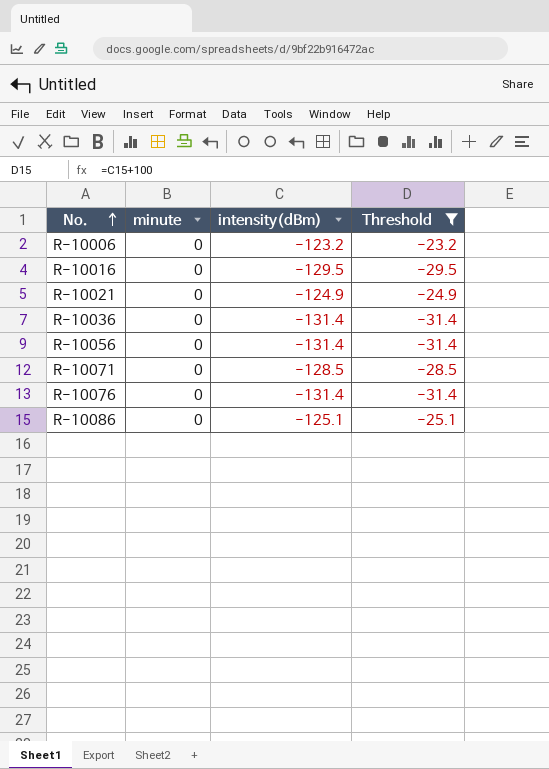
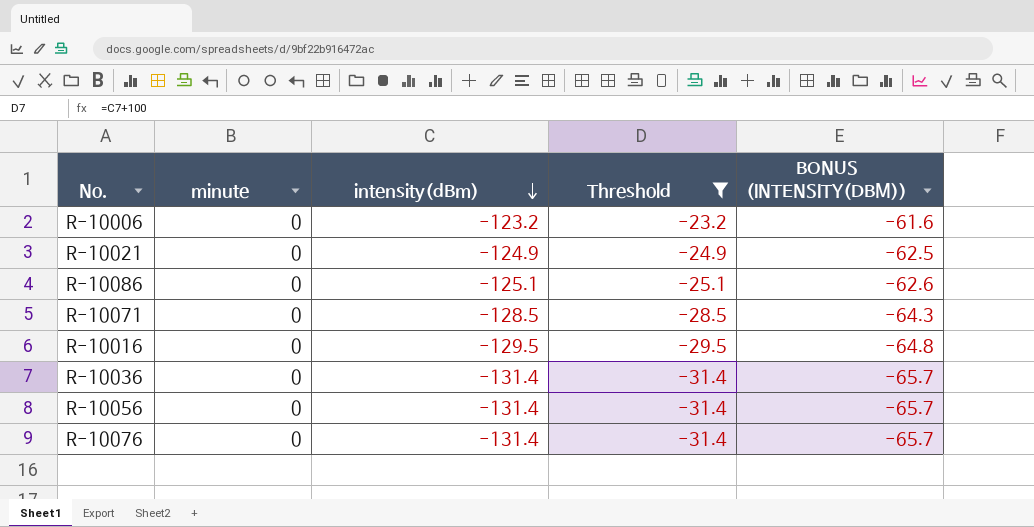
row order: No. ascending -> intensity(dBm) descending
column BONUS (INTENSITY(DBM)) | formula: none -> [intensity(dBm)] * 0.5

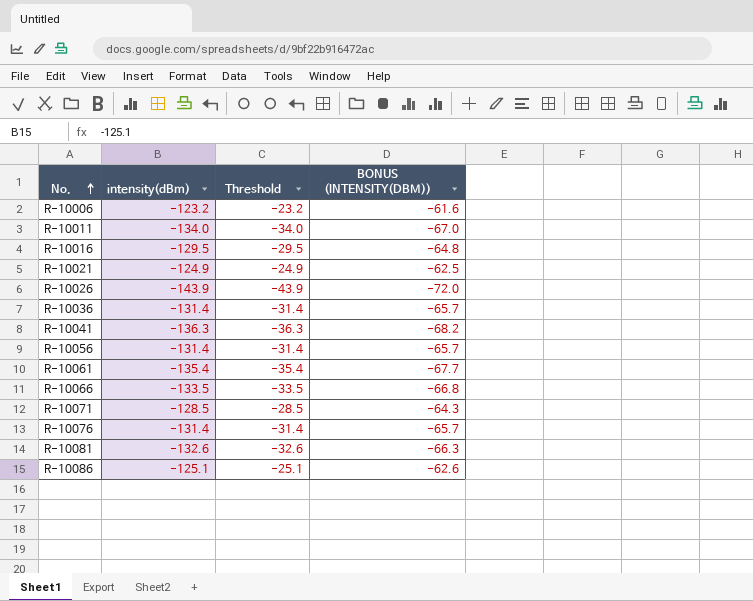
filter: Threshold >= -31.4 -> none
row order: intensity(dBm) descending -> No. ascending
column minute | position: 2 -> none

